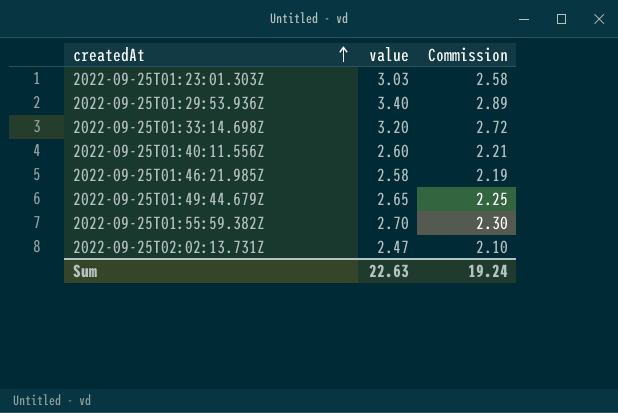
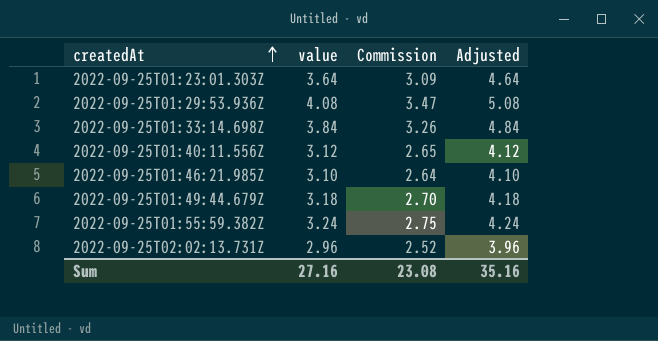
column Adjusted | formula: none -> [value] + 1
2022-09-25T01:23:01.303Z | value: 3.03 -> 3.64
2022-09-25T01:23:01.303Z | Commission: 2.58 -> 3.09
2022-09-25T01:29:53.936Z | value: 3.40 -> 4.08
2022-09-25T01:29:53.936Z | Commission: 2.89 -> 3.47
2022-09-25T01:33:14.698Z | value: 3.20 -> 3.84
2022-09-25T01:33:14.698Z | Commission: 2.72 -> 3.26
2022-09-25T01:40:11.556Z | value: 2.60 -> 3.12
2022-09-25T01:40:11.556Z | Commission: 2.21 -> 2.65
2022-09-25T01:46:21.985Z | value: 2.58 -> 3.10
2022-09-25T01:46:21.985Z | Commission: 2.19 -> 2.64
2022-09-25T01:49:44.679Z | value: 2.65 -> 3.18
2022-09-25T01:49:44.679Z | Commission: 2.25 -> 2.70
2022-09-25T01:55:59.382Z | value: 2.70 -> 3.24
2022-09-25T01:55:59.382Z | Commission: 2.30 -> 2.75
2022-09-25T02:02:13.731Z | value: 2.47 -> 2.96
2022-09-25T02:02:13.731Z | Commission: 2.10 -> 2.52
Sum | value: 22.63 -> 27.16
Sum | Commission: 19.24 -> 23.08

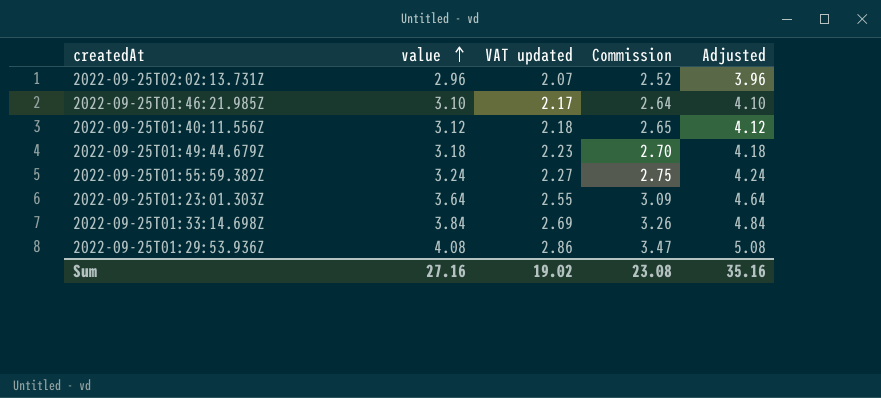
row order: createdAt ascending -> value ascending
column VAT updated | formula: none -> [value] * 0.7

